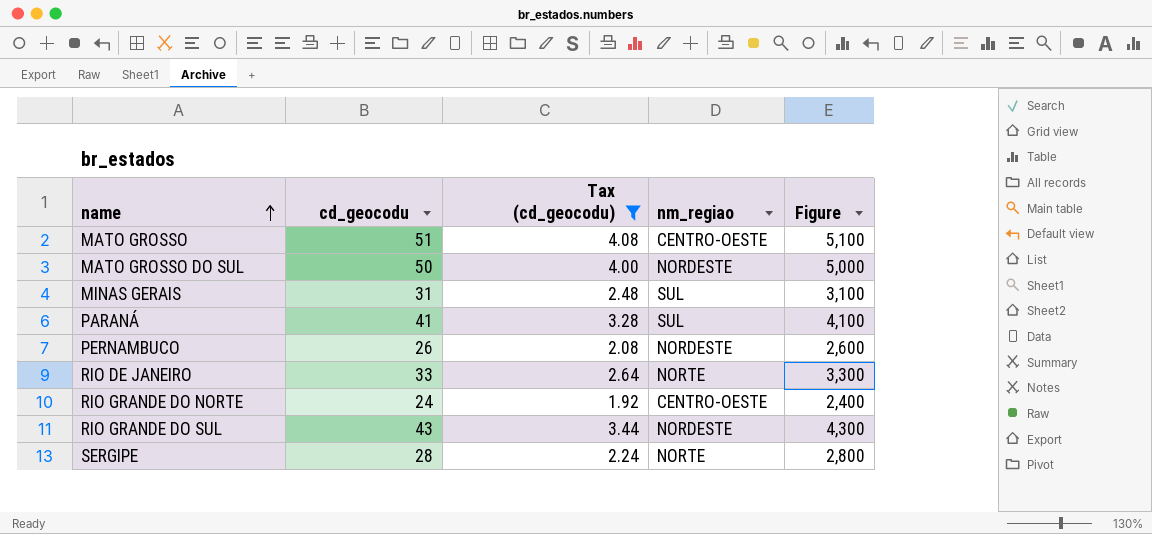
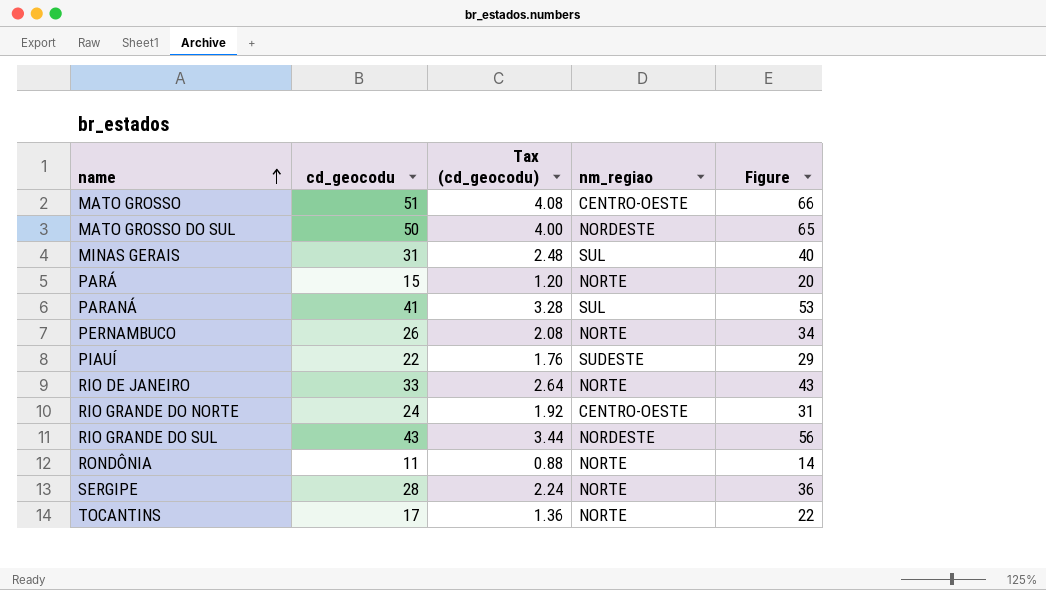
filter: Tax (cd_geocodu) >= 1.92 -> none
column Figure | formula: [cd_geocodu] * 100 -> [cd_geocodu] * 1.3
PERNAMBUCO | nm_regiao: NORDESTE -> NORTE

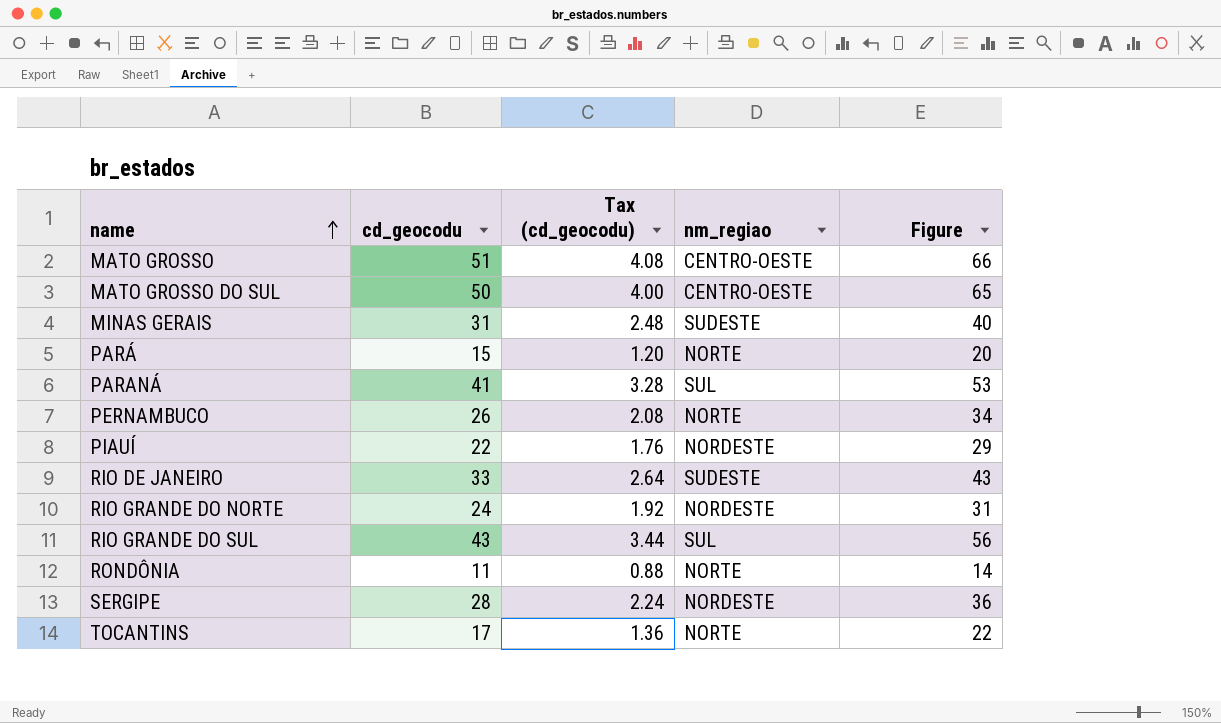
MATO GROSSO DO SUL | nm_regiao: NORDESTE -> CENTRO-OESTE
MINAS GERAIS | nm_regiao: SUL -> SUDESTE
PIAUÍ | nm_regiao: SUDESTE -> NORDESTE
RIO DE JANEIRO | nm_regiao: NORTE -> SUDESTE
RIO GRANDE DO NORTE | nm_regiao: CENTRO-OESTE -> NORDESTE
RIO GRANDE DO SUL | nm_regiao: NORDESTE -> SUL
SERGIPE | nm_regiao: NORTE -> NORDESTE

